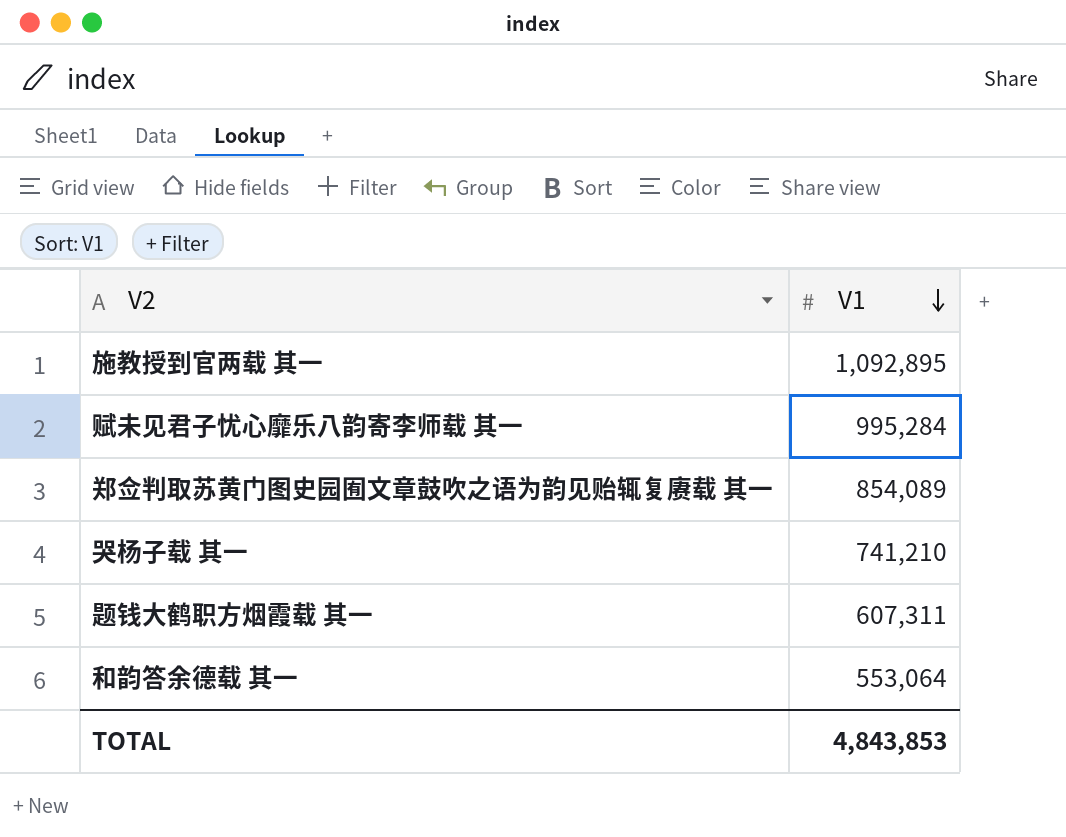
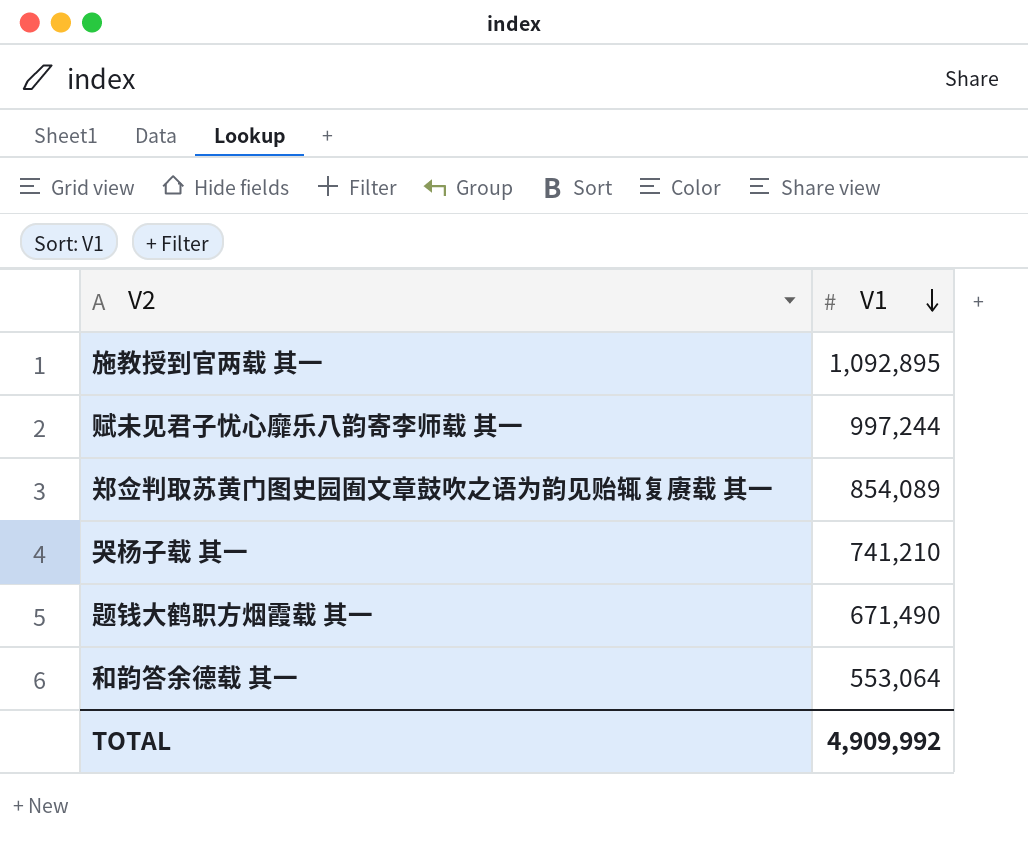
赋未见君子忧心靡乐八韵寄李师载 其一 | V1: 995,284 -> 997,244
题钱大鹤职方烟霞载 其一 | V1: 607,311 -> 671,490
TOTAL | V1: 4,843,853 -> 4,909,992

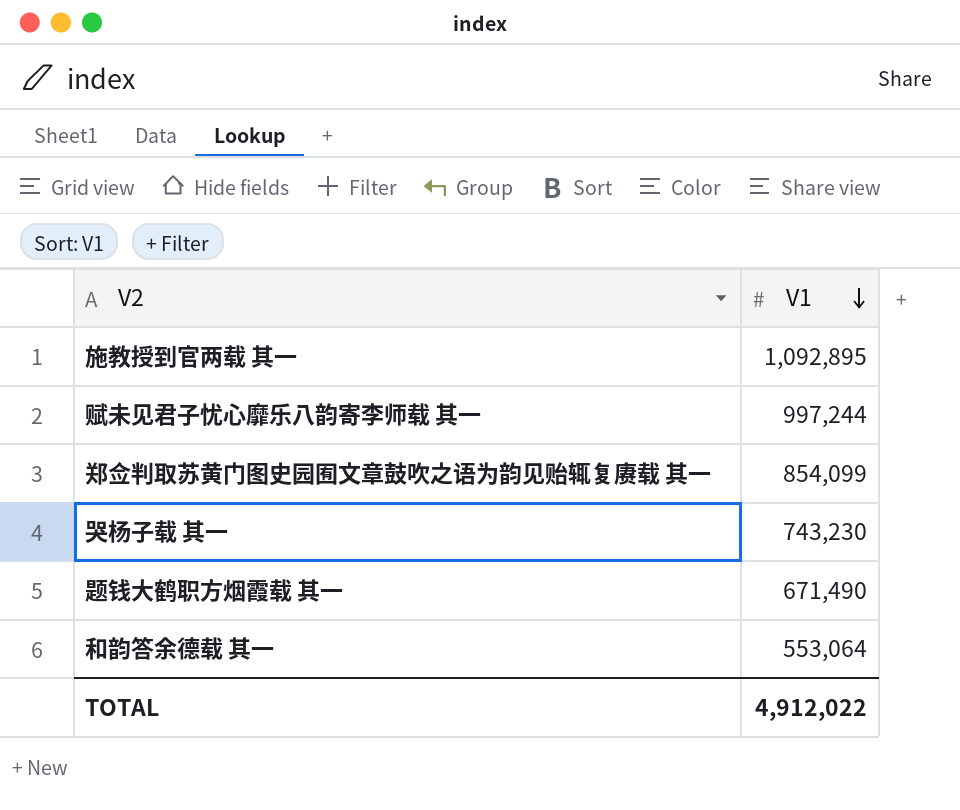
郑佥判取苏黄门图史园囿文章鼓吹之语为韵见贻辄复赓载 其一 | V1: 854,089 -> 854,099
哭杨子载 其一 | V1: 741,210 -> 743,230
TOTAL | V1: 4,909,992 -> 4,912,022

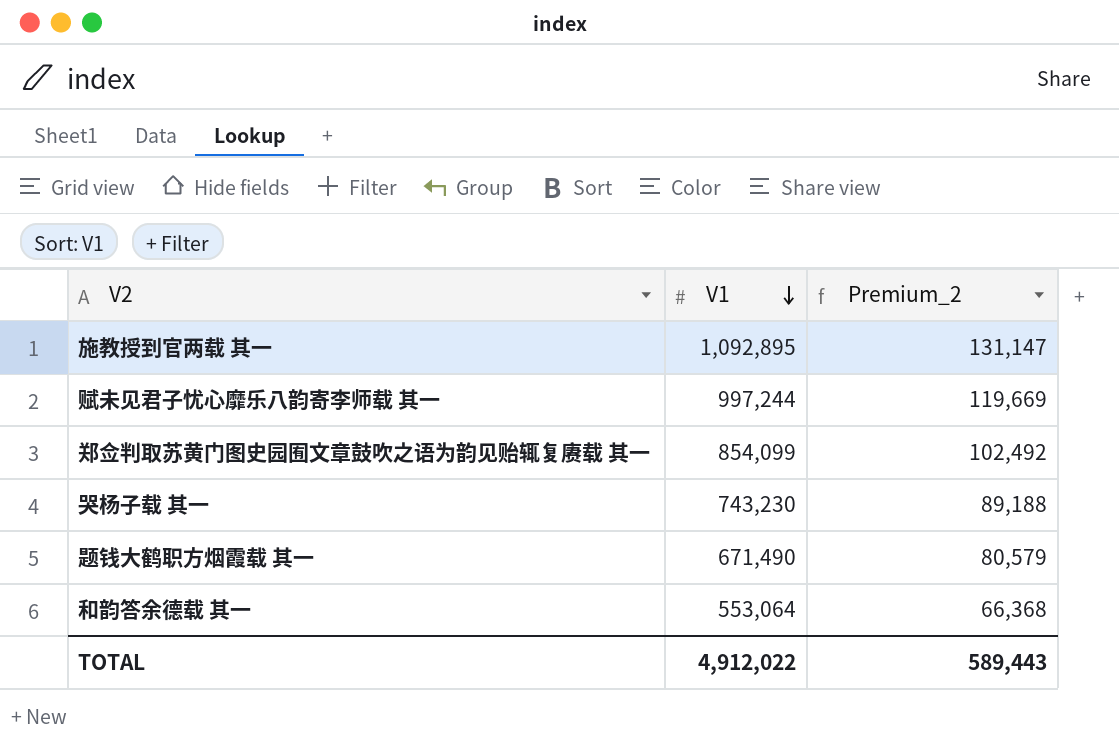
column Premium_2 | formula: none -> [V1] * 0.12

